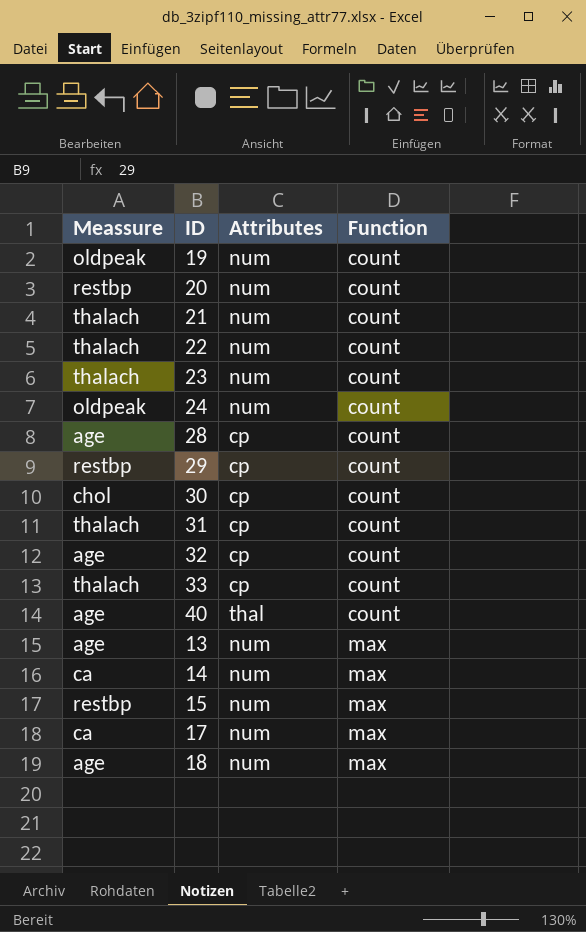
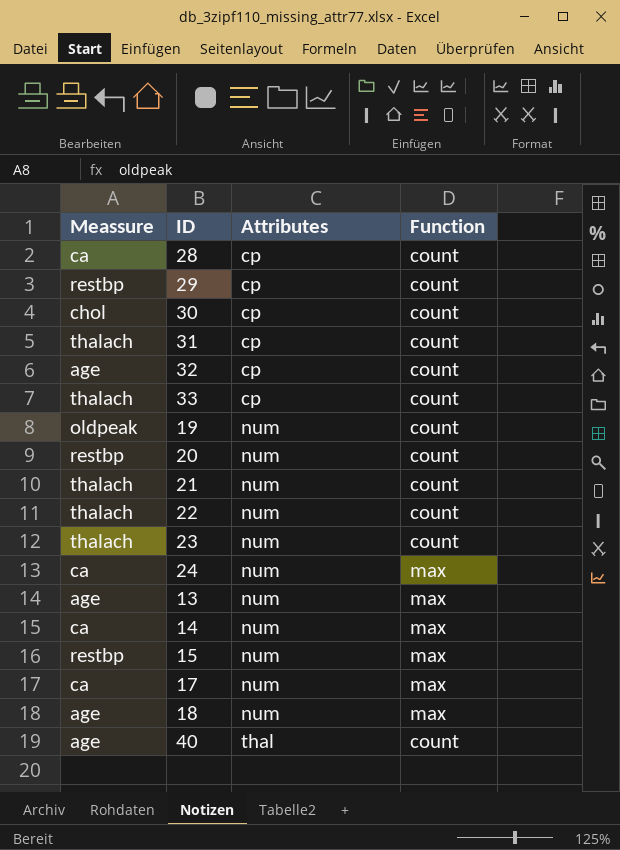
row order: Function ascending -> Attributes ascending
28 | Meassure: age -> ca
24 | Meassure: oldpeak -> ca
24 | Function: count -> max

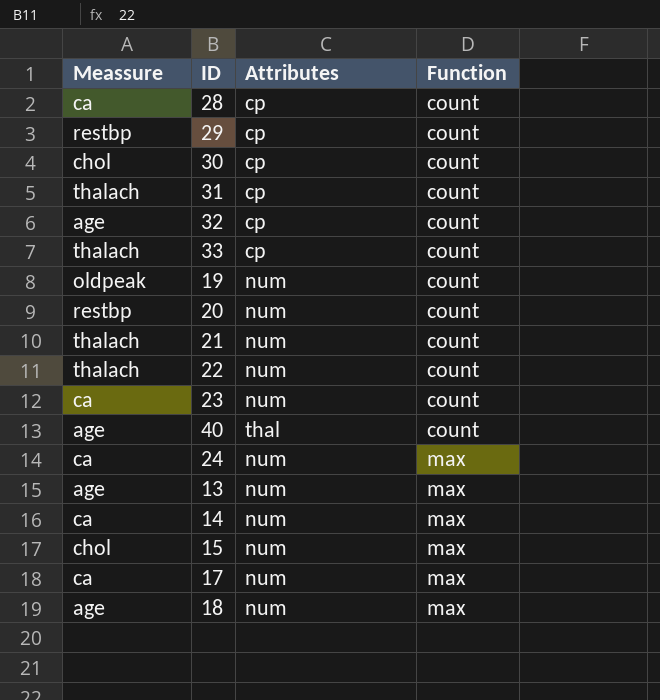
row order: Attributes ascending -> Function ascending
23 | Meassure: thalach -> ca
15 | Meassure: restbp -> chol

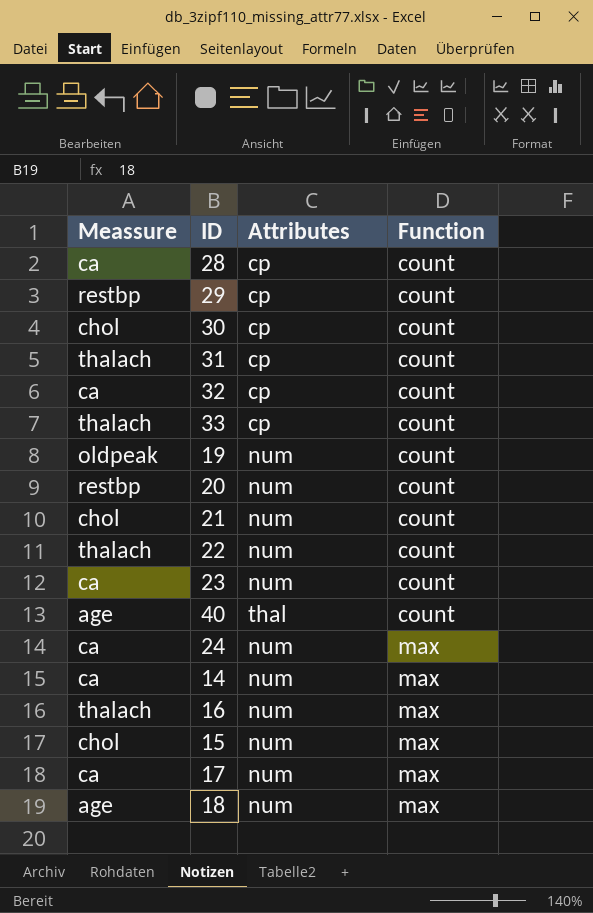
row 13: age | num | max -> none
32 | Meassure: age -> ca
21 | Meassure: thalach -> chol
row 16: none -> thalach | num | max

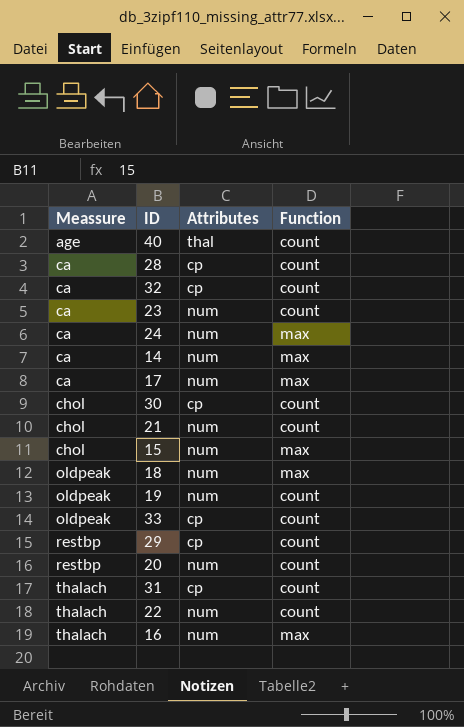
row order: Function ascending -> Meassure ascending
18 | Meassure: age -> oldpeak
33 | Meassure: thalach -> oldpeak

